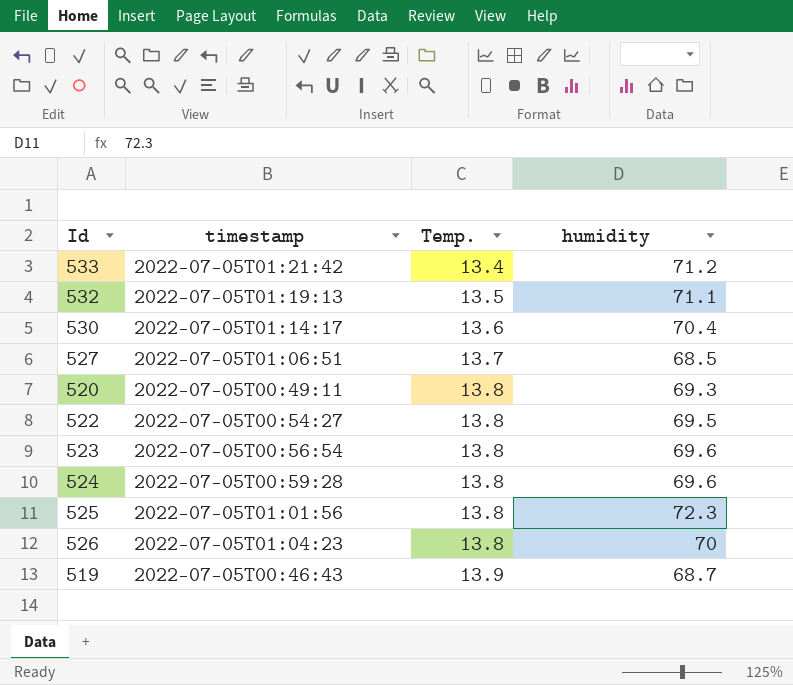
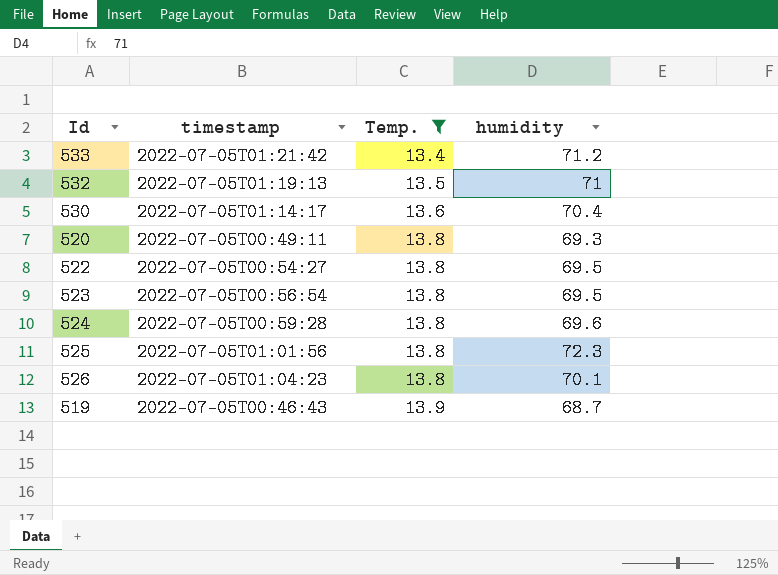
filter: none -> Temp. != 13.7
532 | humidity: 71.1 -> 71
523 | humidity: 69.6 -> 69.5
526 | humidity: 70 -> 70.1

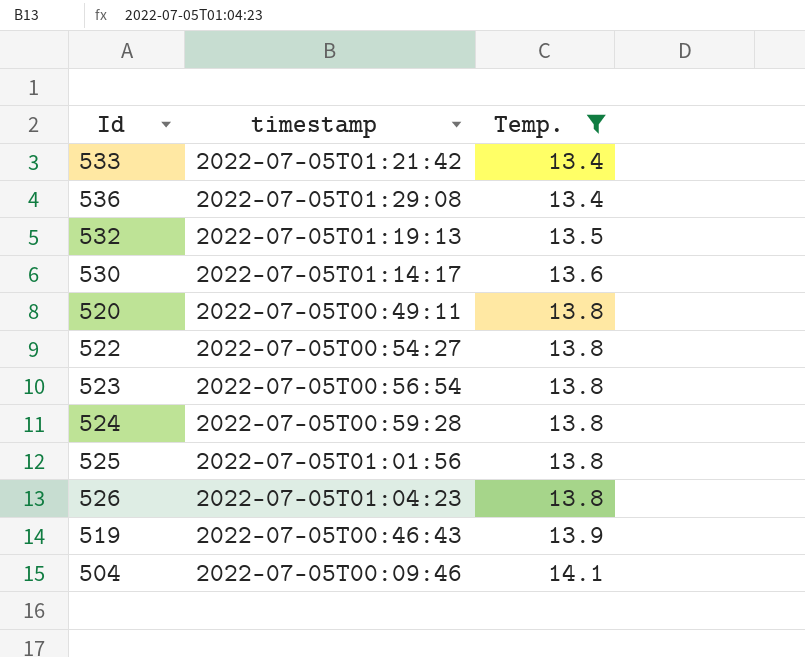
column humidity | position: 4 -> none
row 536: none -> 2022-07-05T01:29:08 | 13.4
row 504: none -> 2022-07-05T00:09:46 | 14.1

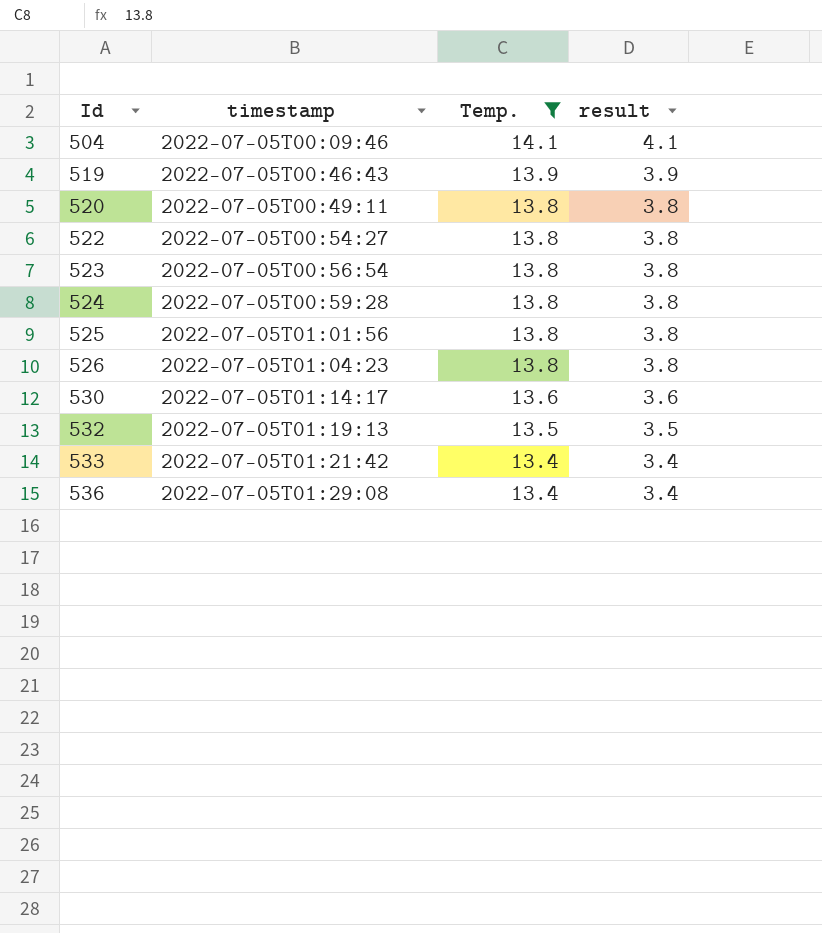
row order: Temp. ascending -> Id ascending
column result | formula: none -> [Temp.] - 10

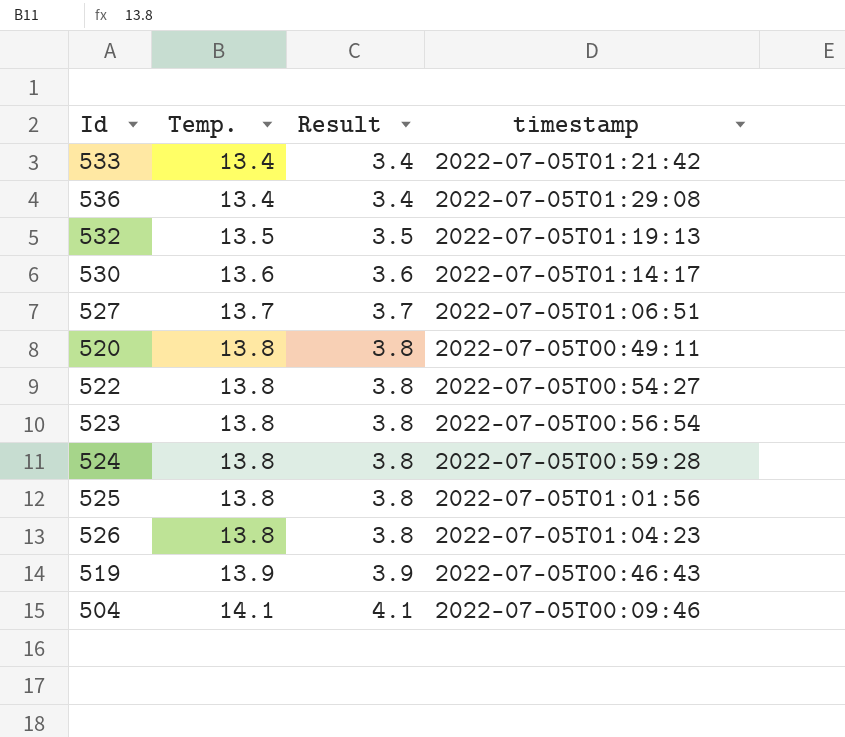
filter: Temp. != 13.7 -> none
row order: Id ascending -> Temp. ascending
column name: result -> Result
column timestamp | position: 2 -> 4

